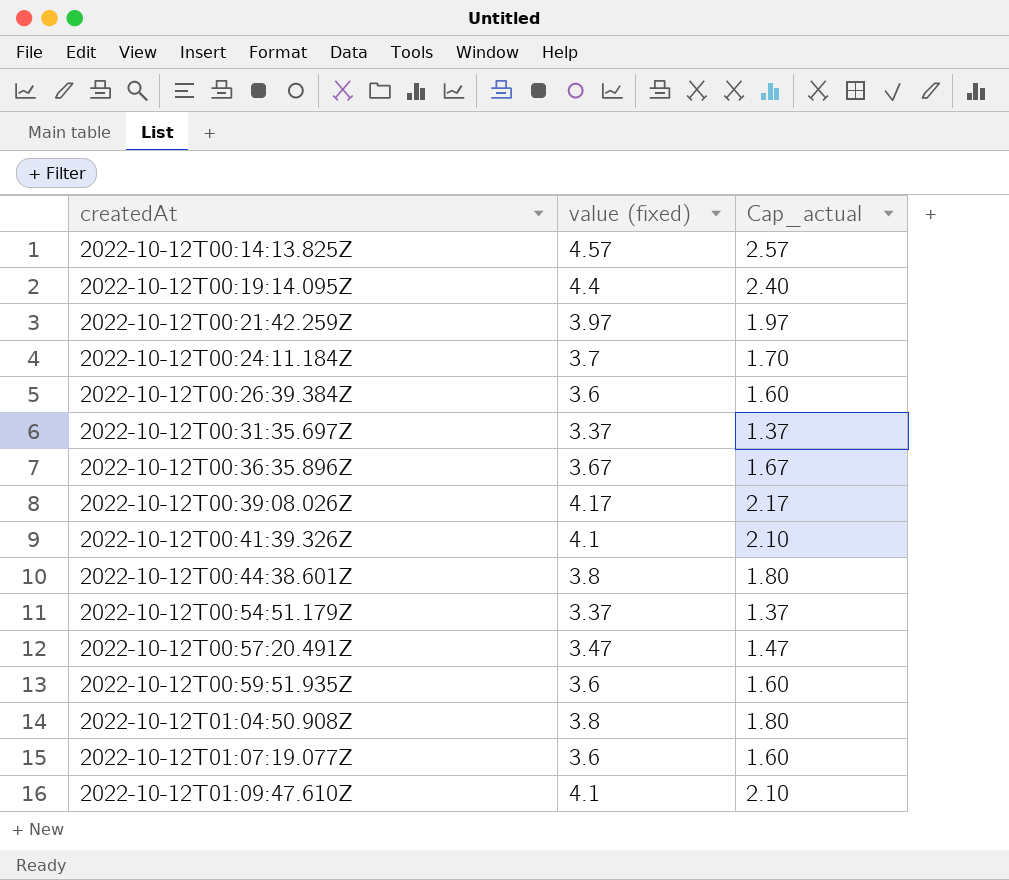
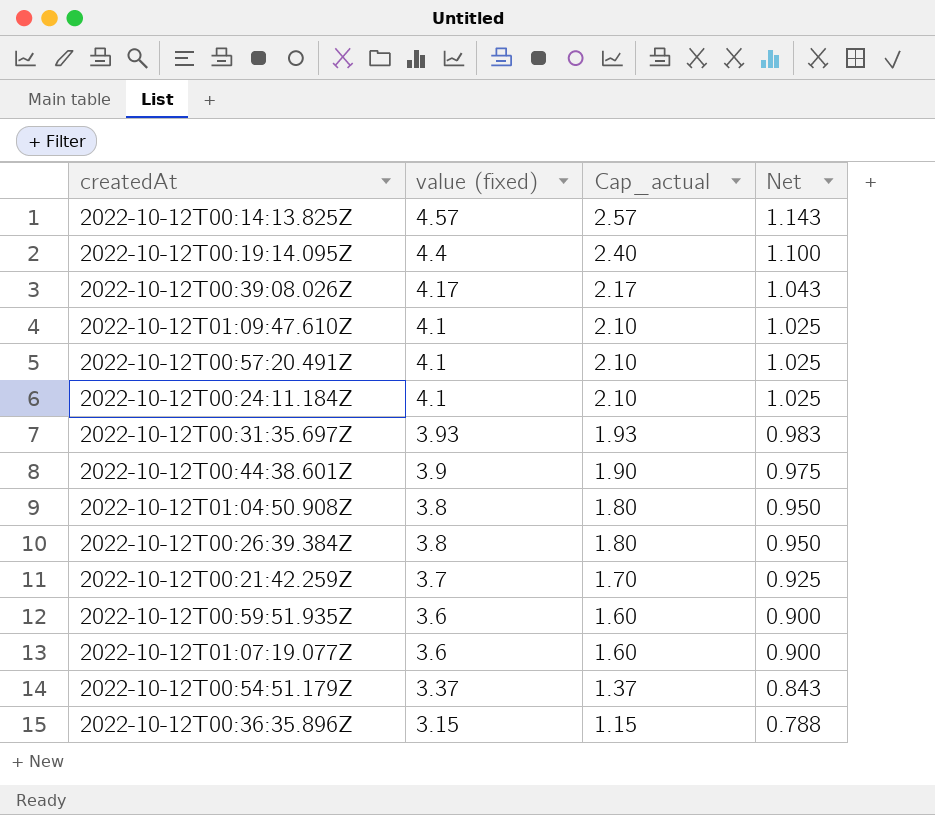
row order: createdAt ascending -> value (fixed) descending
column Net | formula: none -> [value (fixed)] * 0.25
row 2022-10-12T00:41:39.326Z: 4.1 | 2.10 -> none
2022-10-12T00:57:20.491Z | value (fixed): 3.47 -> 4.1
2022-10-12T00:57:20.491Z | Cap_actual: 1.47 -> 2.10
2022-10-12T00:24:11.184Z | value (fixed): 3.7 -> 4.1
2022-10-12T00:24:11.184Z | Cap_actual: 1.70 -> 2.10
2022-10-12T00:31:35.697Z | value (fixed): 3.37 -> 3.93
2022-10-12T00:31:35.697Z | Cap_actual: 1.37 -> 1.93
2022-10-12T00:44:38.601Z | value (fixed): 3.8 -> 3.9
2022-10-12T00:44:38.601Z | Cap_actual: 1.80 -> 1.90
2022-10-12T00:26:39.384Z | value (fixed): 3.6 -> 3.8
2022-10-12T00:26:39.384Z | Cap_actual: 1.60 -> 1.80
2022-10-12T00:21:42.259Z | value (fixed): 3.97 -> 3.7
2022-10-12T00:21:42.259Z | Cap_actual: 1.97 -> 1.70
2022-10-12T00:36:35.896Z | value (fixed): 3.67 -> 3.15
2022-10-12T00:36:35.896Z | Cap_actual: 1.67 -> 1.15

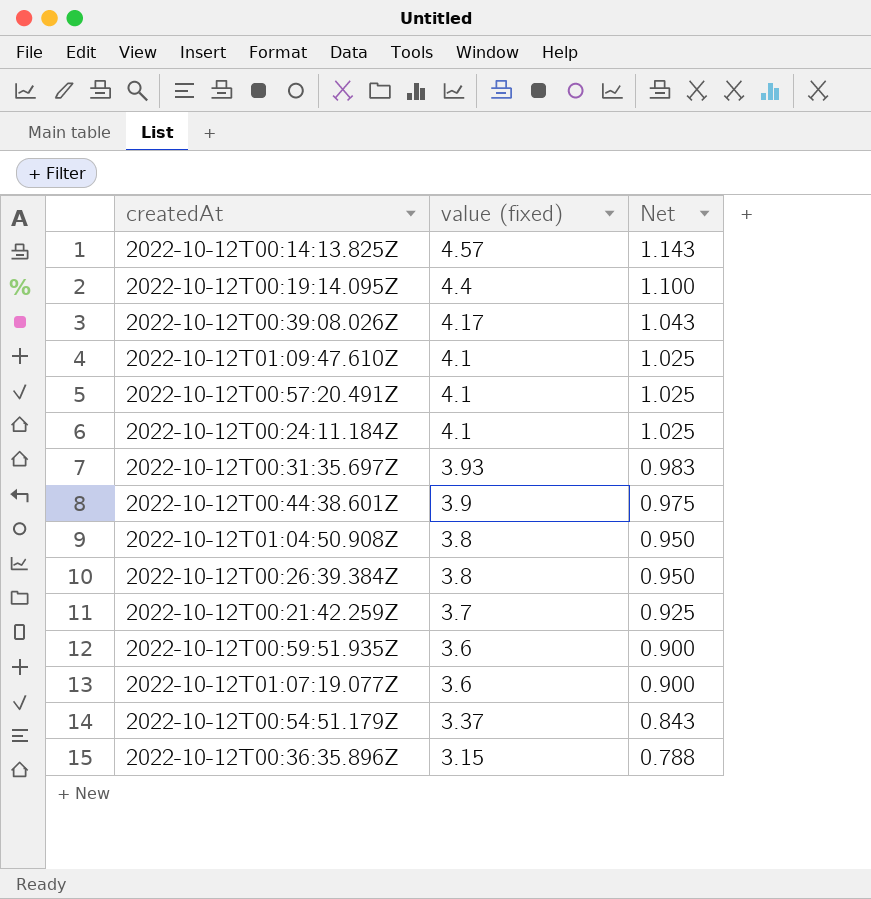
column Cap_actual | formula: [value (fixed)] - 2 -> none

